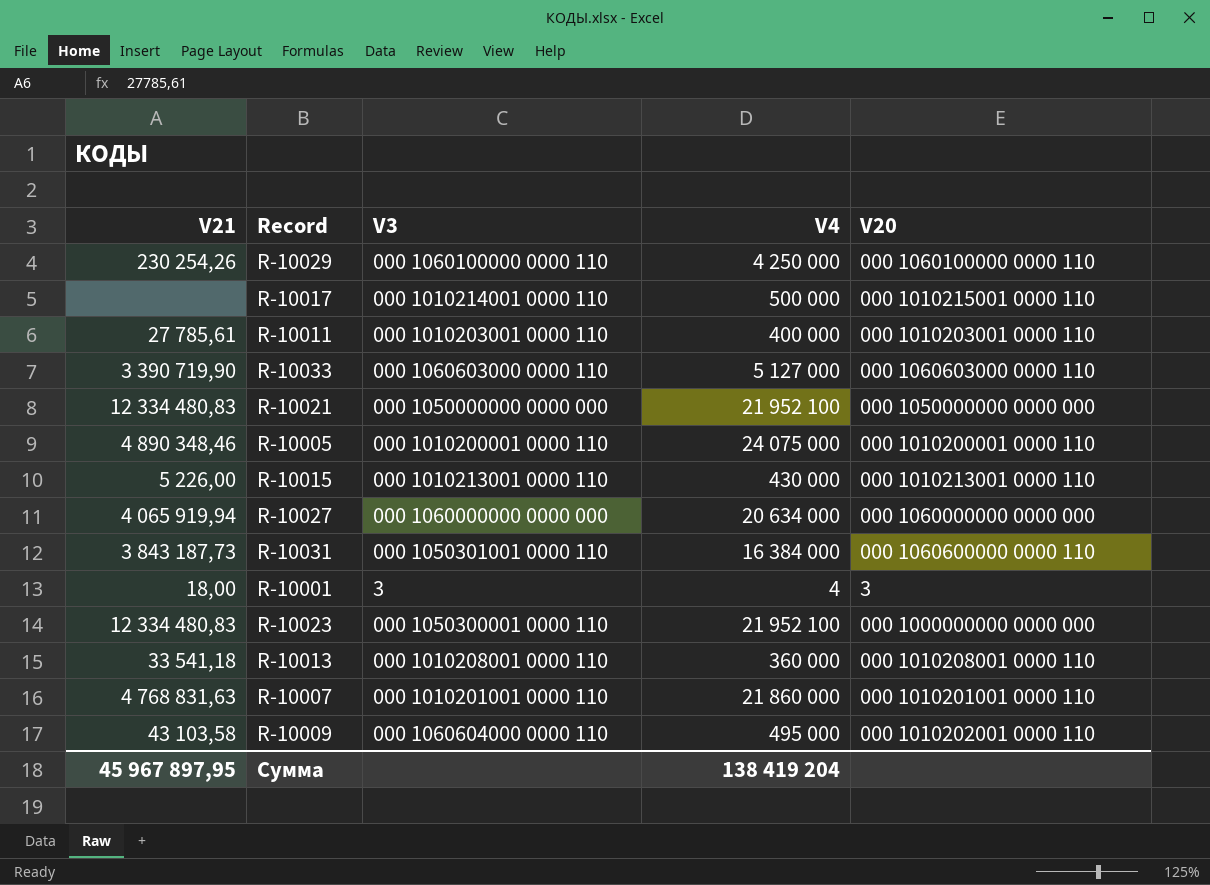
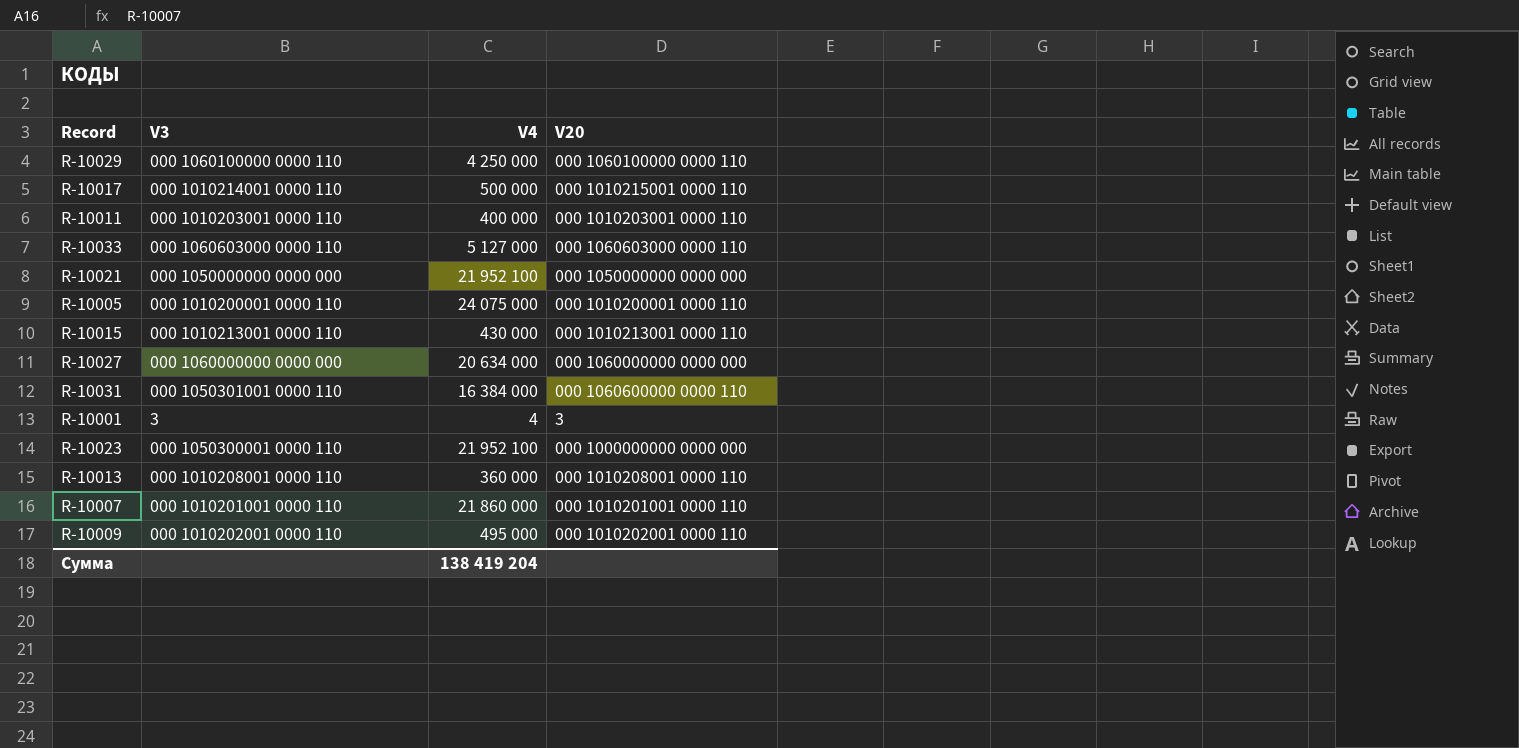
column V21 | position: 1 -> none
R-10009 | V3: 000 1060604000 0000 110 -> 000 1010202001 0000 110

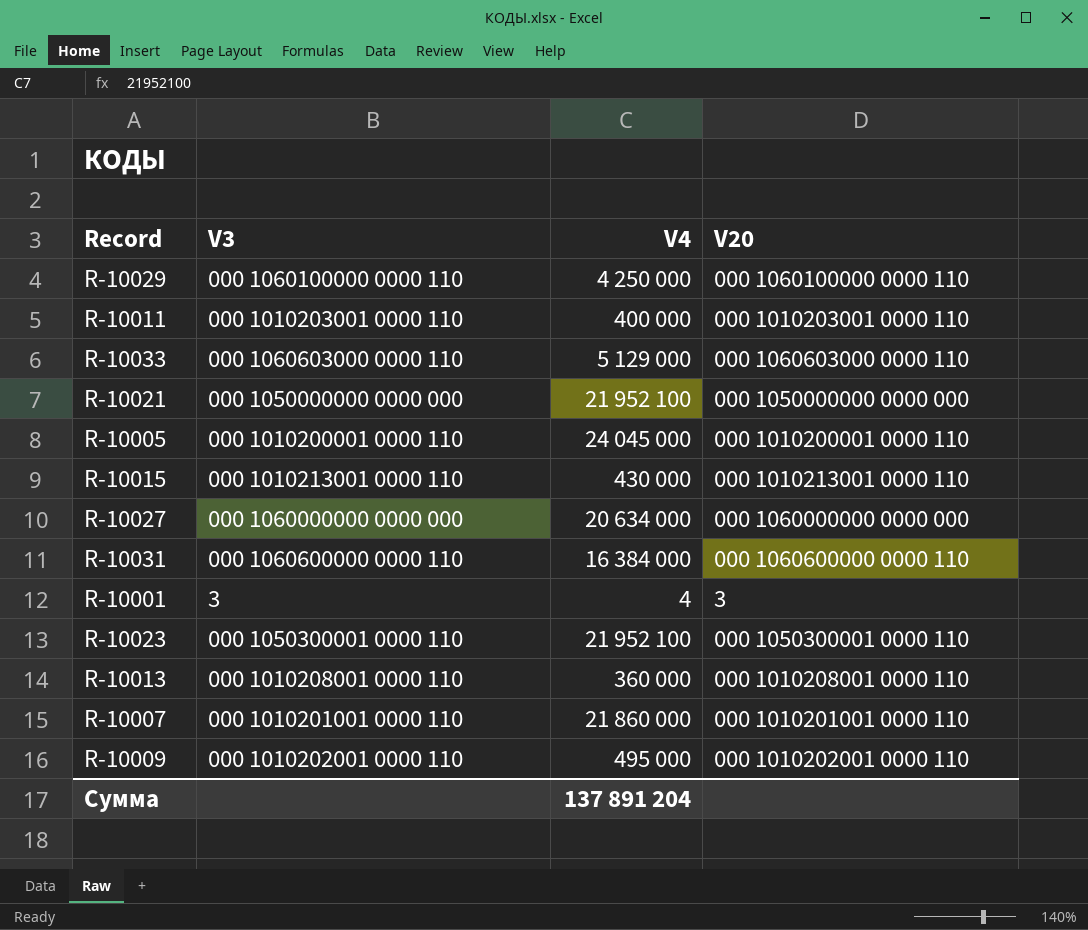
row R-10017: 000 1010214001 0000 110 | 500 000 | 000 1010215001 0000 110 -> none
R-10033 | V4: 5 127 000 -> 5 129 000
R-10005 | V4: 24 075 000 -> 24 045 000
R-10031 | V3: 000 1050301001 0000 110 -> 000 1060600000 0000 110
R-10023 | V20: 000 1000000000 0000 000 -> 000 1050300001 0000 110
Сумма | V4: 138 419 204 -> 137 891 204

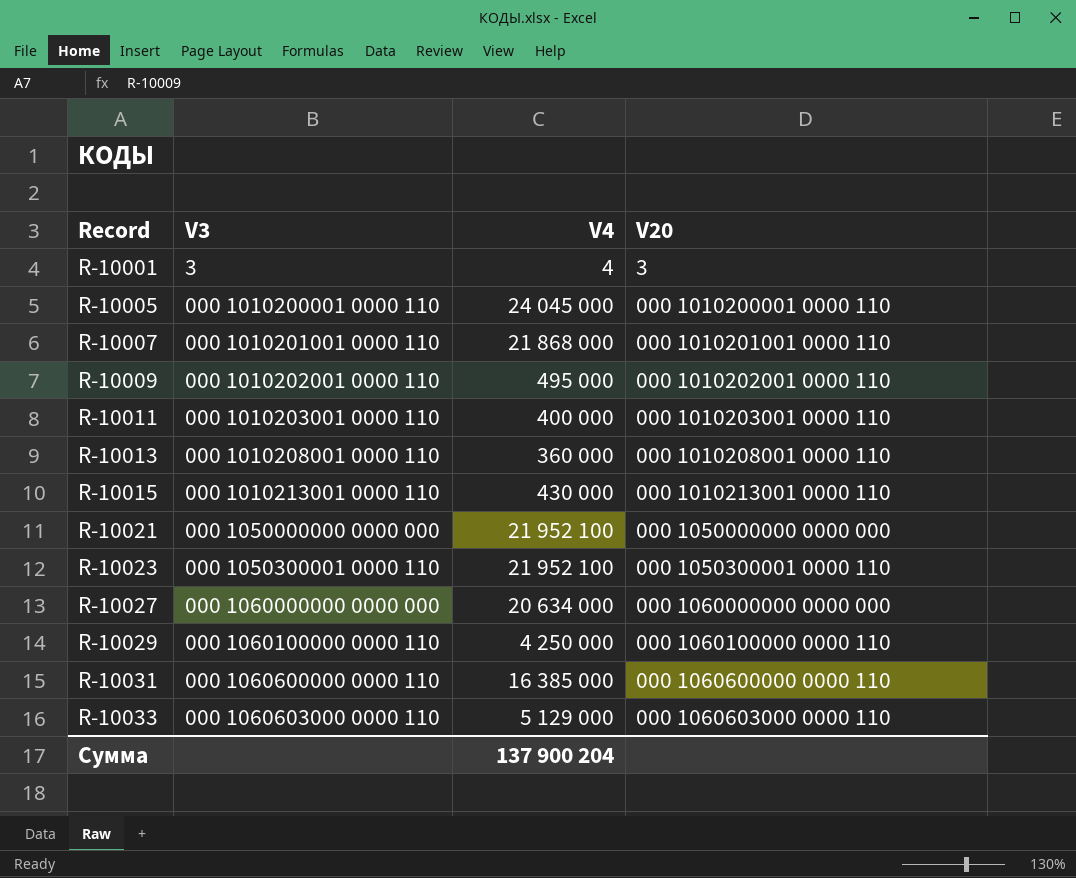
row order: none -> Record ascending
R-10007 | V4: 21 860 000 -> 21 868 000
R-10031 | V4: 16 384 000 -> 16 385 000
Сумма | V4: 137 891 204 -> 137 900 204

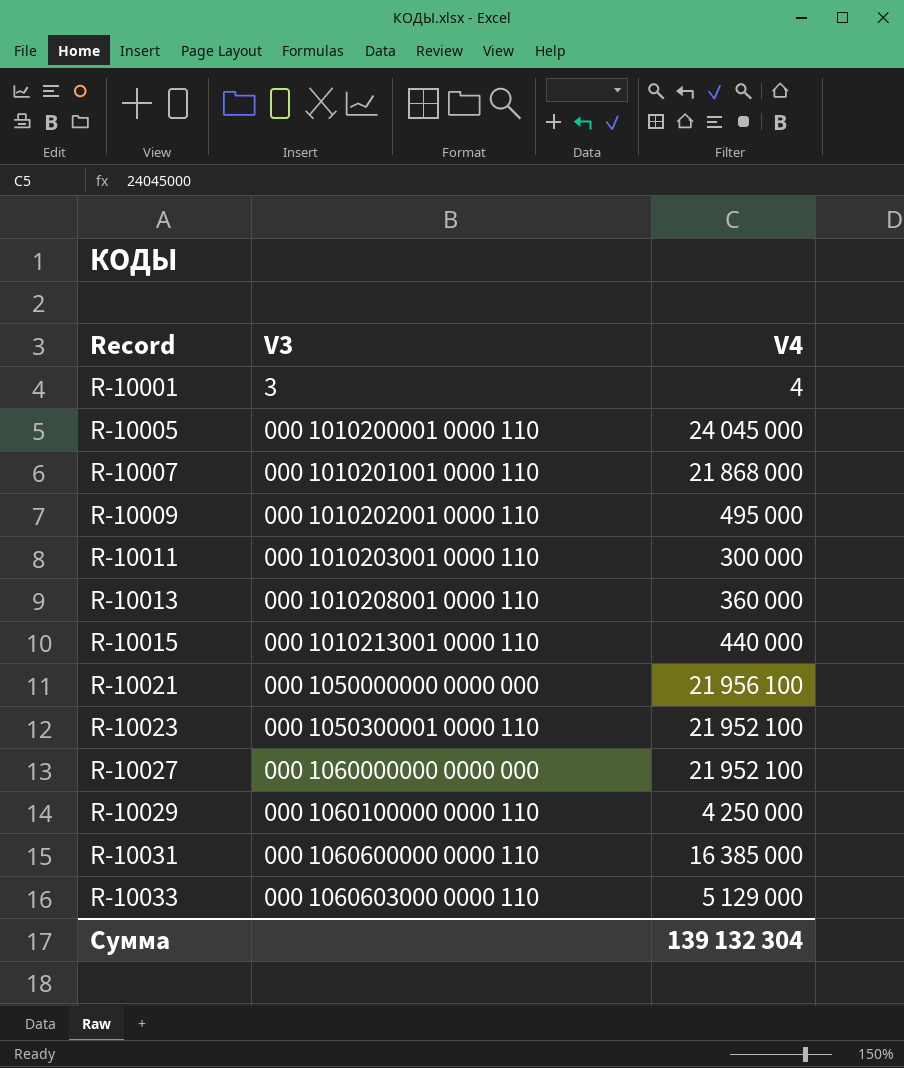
column V20 | position: 4 -> none
R-10011 | V4: 400 000 -> 300 000
R-10015 | V4: 430 000 -> 440 000
R-10021 | V4: 21 952 100 -> 21 956 100
R-10027 | V4: 20 634 000 -> 21 952 100
Сумма | V4: 137 900 204 -> 139 132 304

